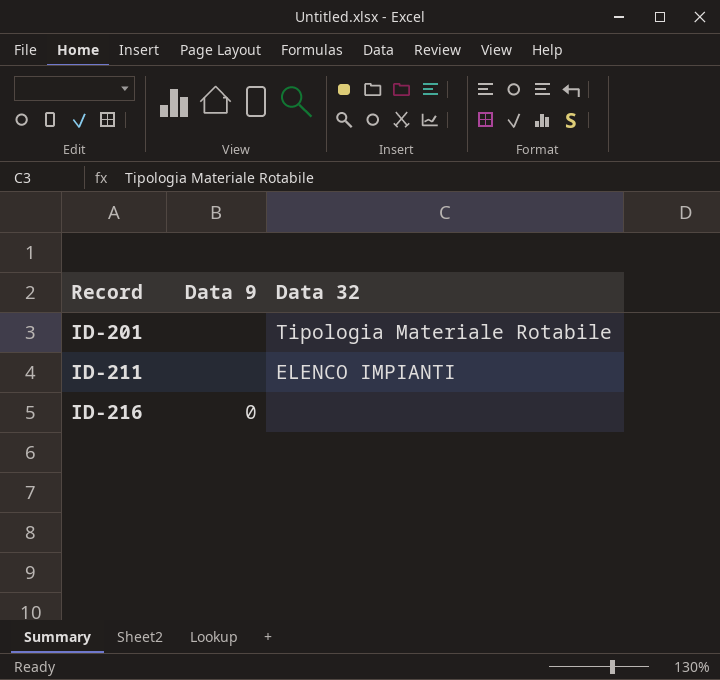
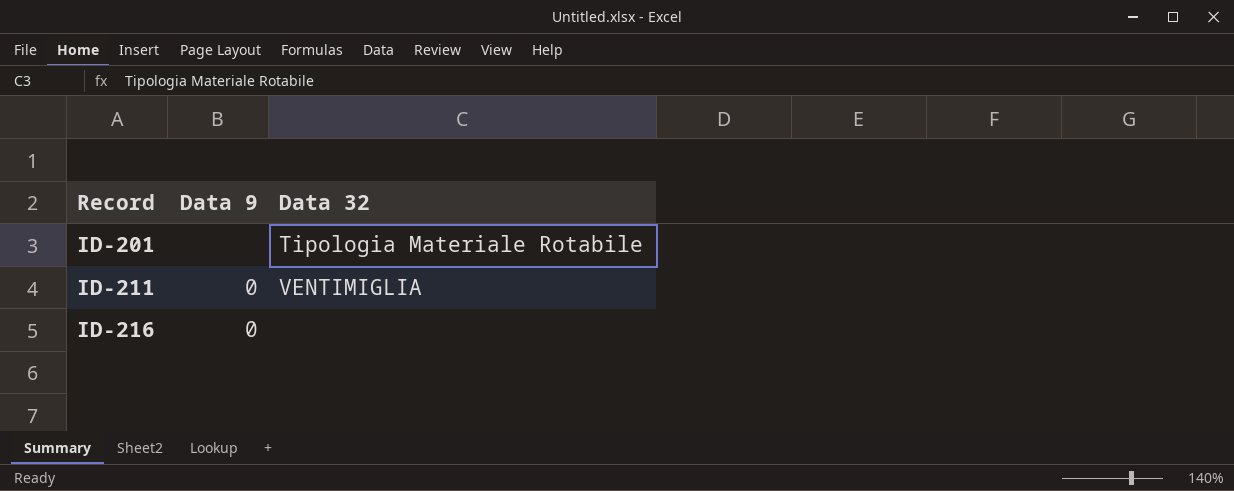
ID-211 | Data 9: none -> 0
ID-211 | Data 32: ELENCO IMPIANTI -> VENTIMIGLIA

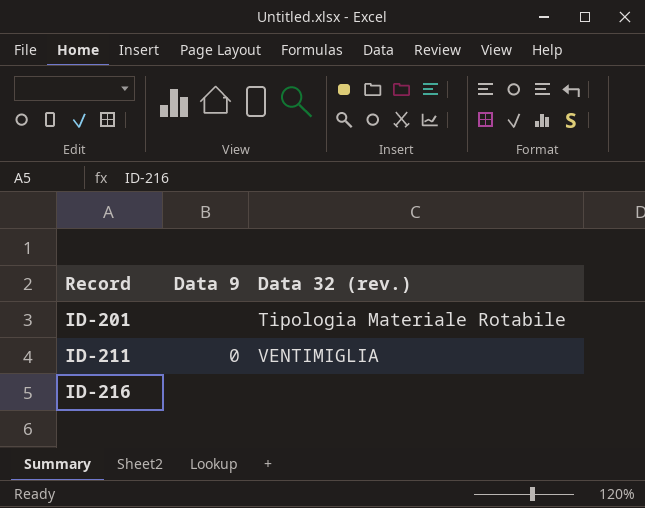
column name: Data 32 -> Data 32 (rev.)
ID-216 | Data 9: 0 -> none

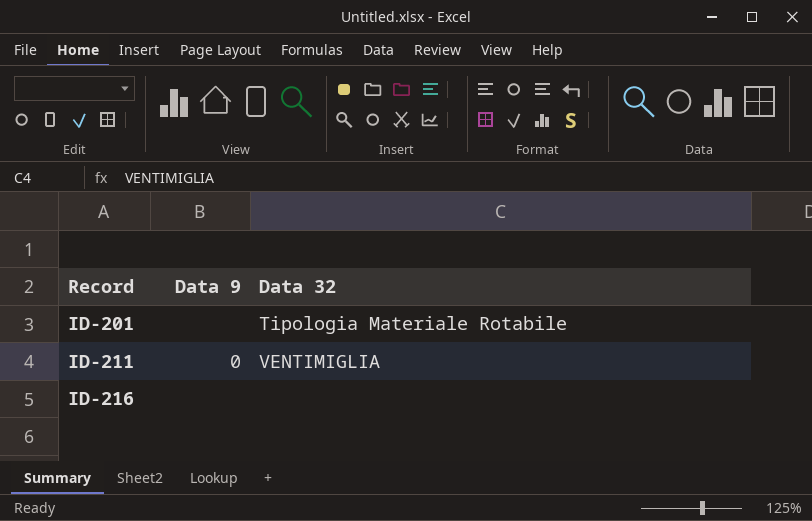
column name: Data 32 (rev.) -> Data 32

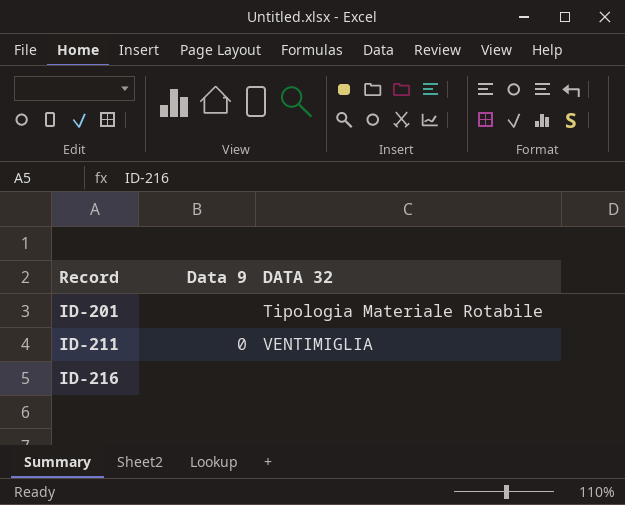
column name: Data 32 -> DATA 32

